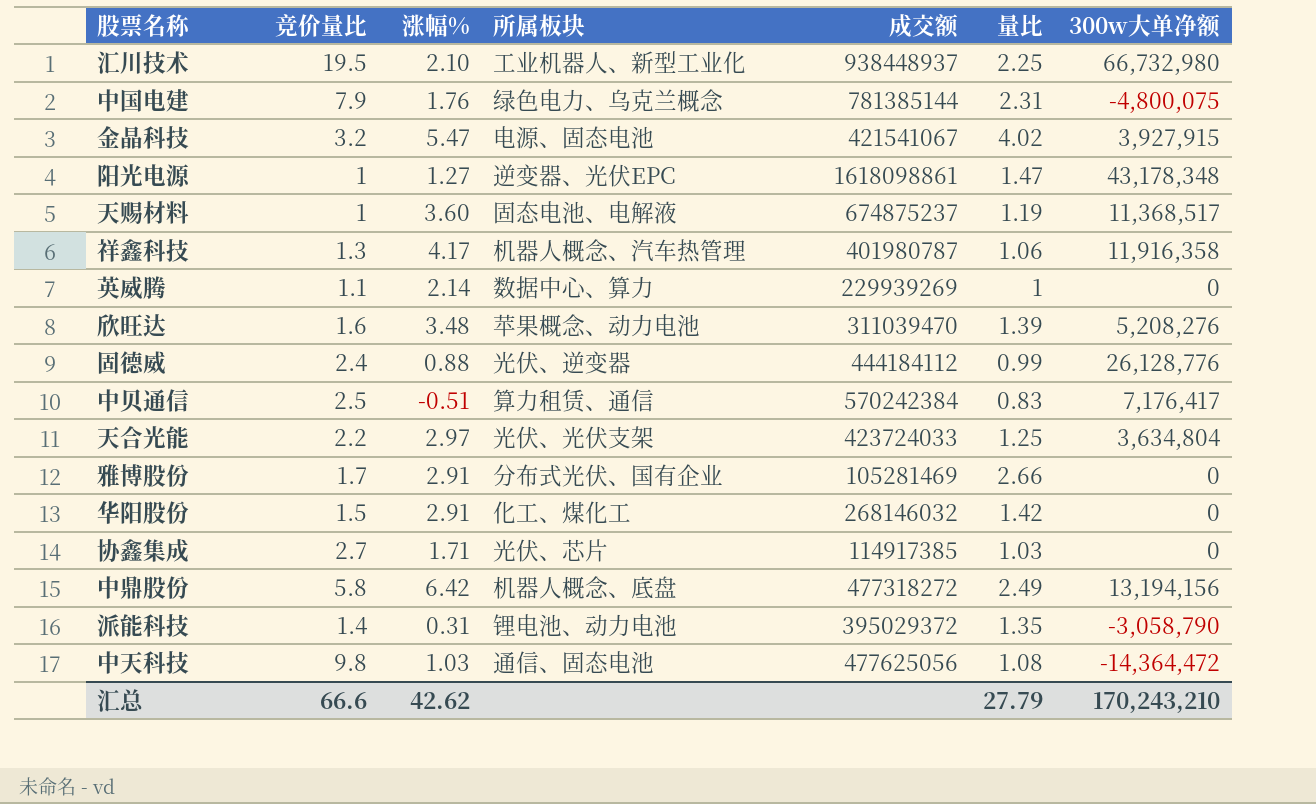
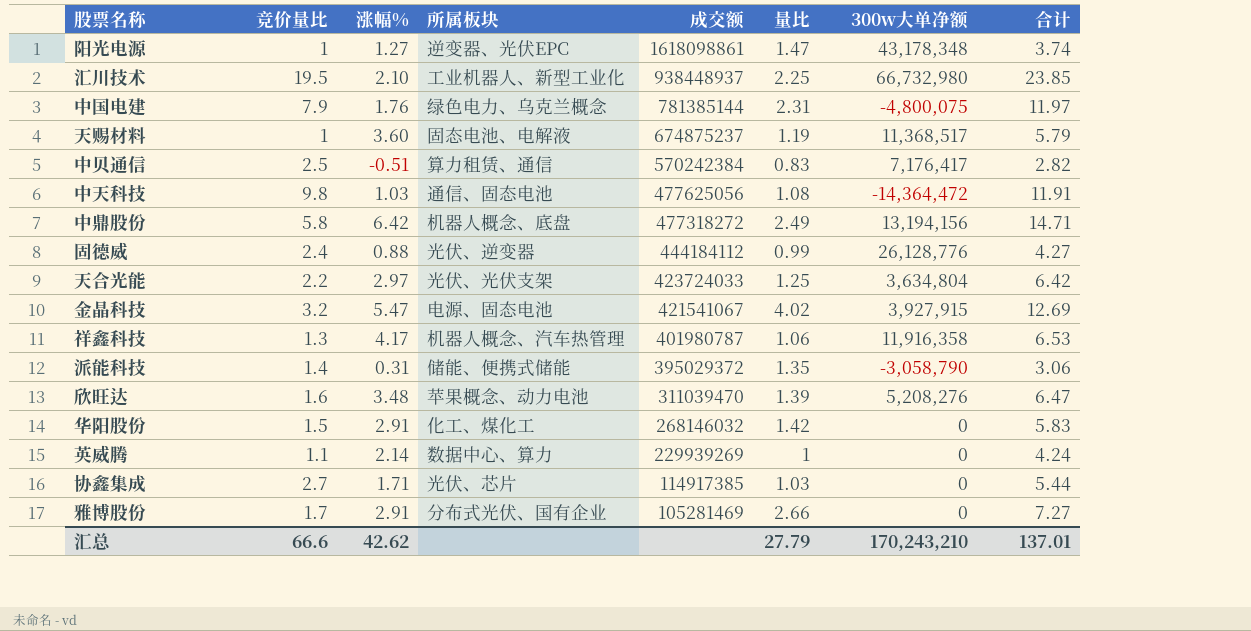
row order: none -> 成交额 descending
column 合计 | formula: none -> [竞价量比] + [涨幅%] + [量比]
派能科技 | 所属板块: 锂电池、动力电池 -> 储能、便携式储能

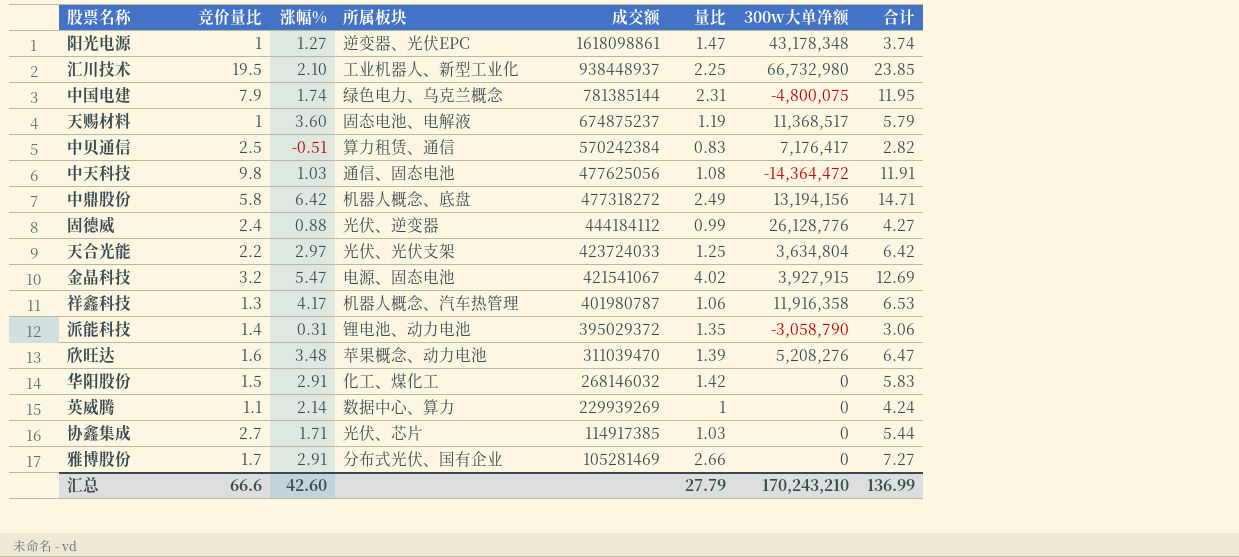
中国电建 | 涨幅%: 1.76 -> 1.74
中国电建 | 合计: 11.97 -> 11.95
派能科技 | 所属板块: 储能、便携式储能 -> 锂电池、动力电池
汇总 | 涨幅%: 42.62 -> 42.60
汇总 | 合计: 137.01 -> 136.99

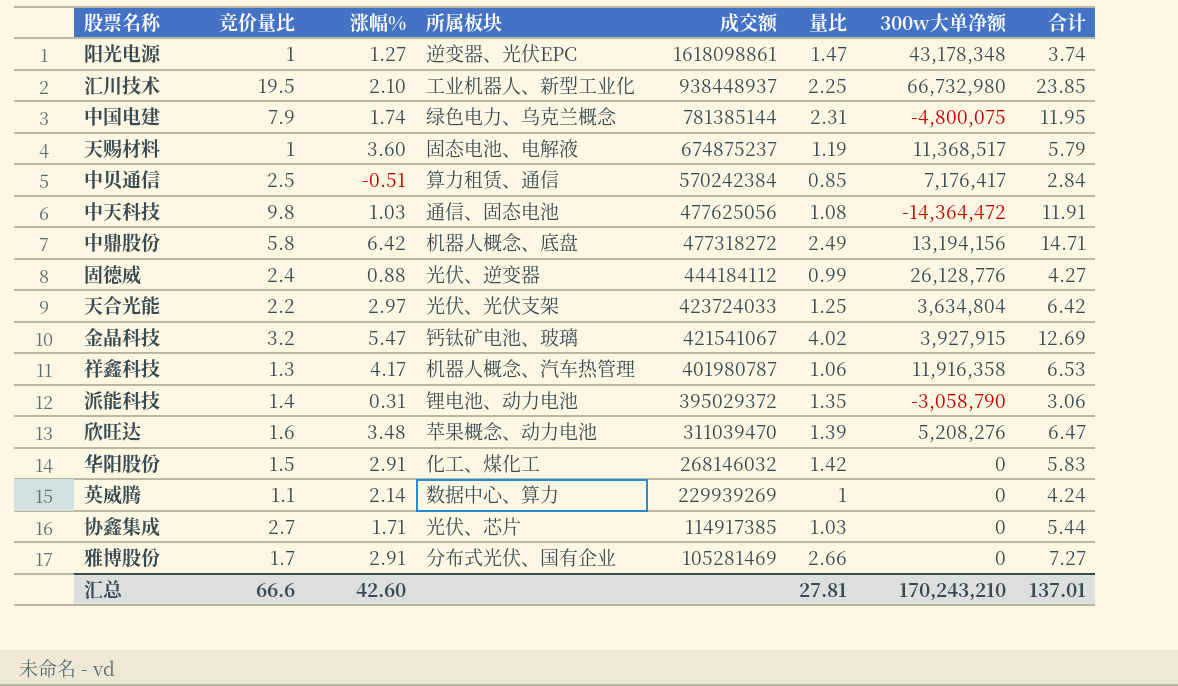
中贝通信 | 量比: 0.83 -> 0.85
中贝通信 | 合计: 2.82 -> 2.84
金晶科技 | 所属板块: 电源、固态电池 -> 钙钛矿电池、玻璃
汇总 | 量比: 27.79 -> 27.81
汇总 | 合计: 136.99 -> 137.01

